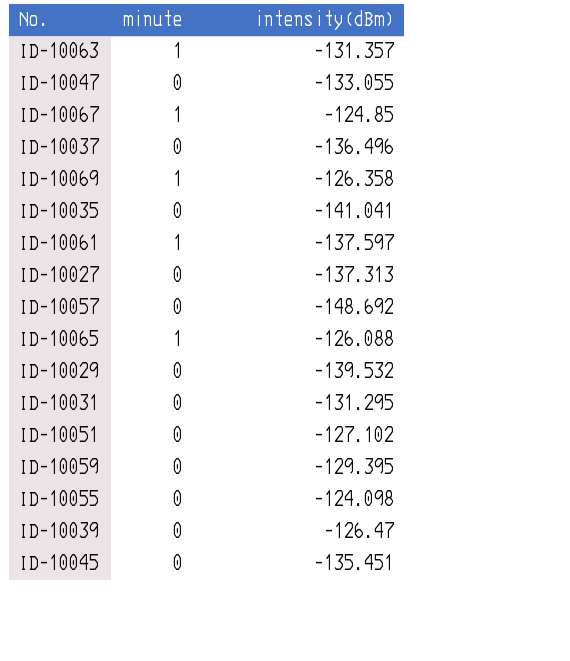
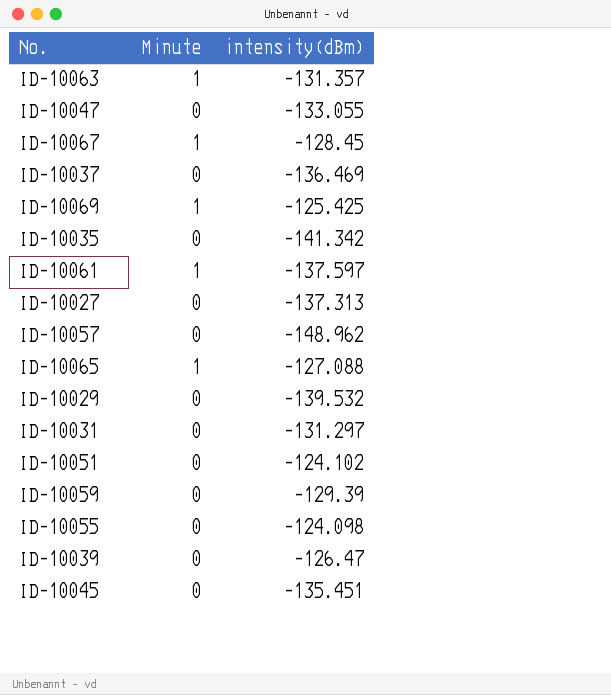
column name: minute -> Minute
ID-10067 | intensity(dBm): -124.85 -> -128.45
ID-10037 | intensity(dBm): -136.496 -> -136.469
ID-10069 | intensity(dBm): -126.358 -> -125.425
ID-10035 | intensity(dBm): -141.041 -> -141.342
ID-10057 | intensity(dBm): -148.692 -> -148.962
ID-10065 | intensity(dBm): -126.088 -> -127.088
ID-10031 | intensity(dBm): -131.295 -> -131.297
ID-10051 | intensity(dBm): -127.102 -> -124.102
ID-10059 | intensity(dBm): -129.395 -> -129.39

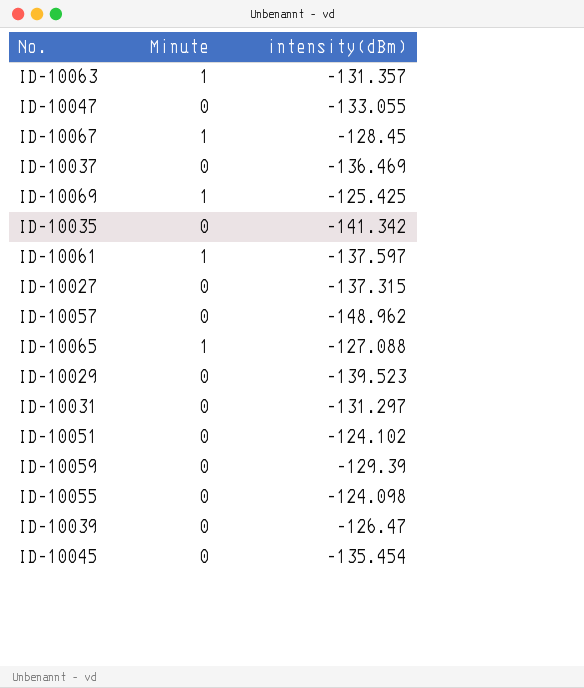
ID-10027 | intensity(dBm): -137.313 -> -137.315
ID-10029 | intensity(dBm): -139.532 -> -139.523
ID-10045 | intensity(dBm): -135.451 -> -135.454

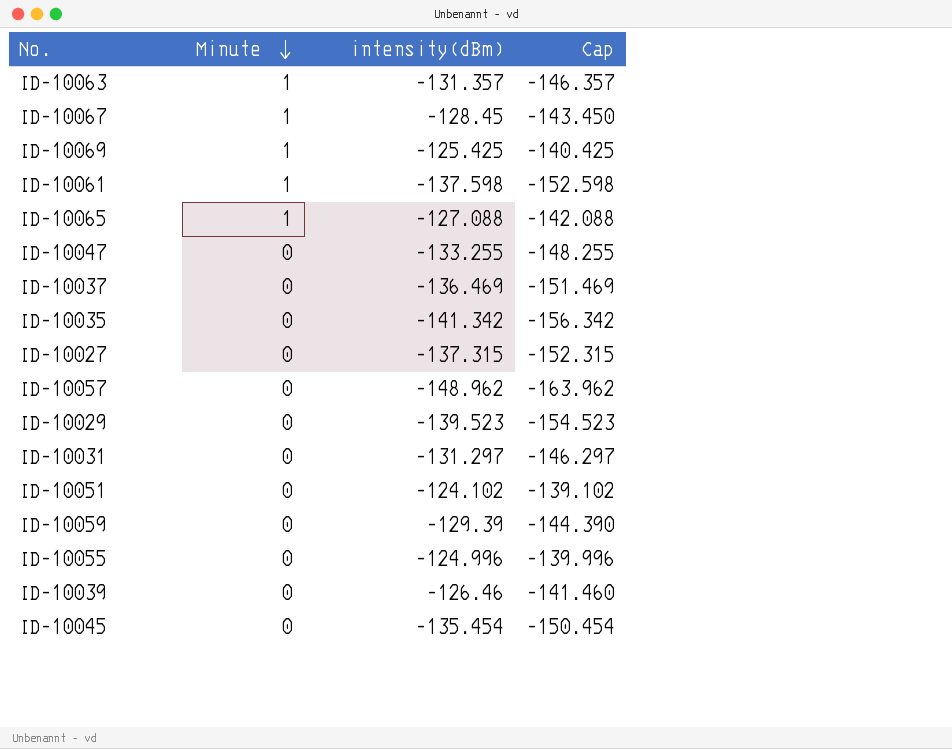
row order: none -> Minute descending
column Cap | formula: none -> [intensity(dBm)] - 15
ID-10061 | intensity(dBm): -137.597 -> -137.598
ID-10047 | intensity(dBm): -133.055 -> -133.255
ID-10055 | intensity(dBm): -124.098 -> -124.996
ID-10039 | intensity(dBm): -126.47 -> -126.46

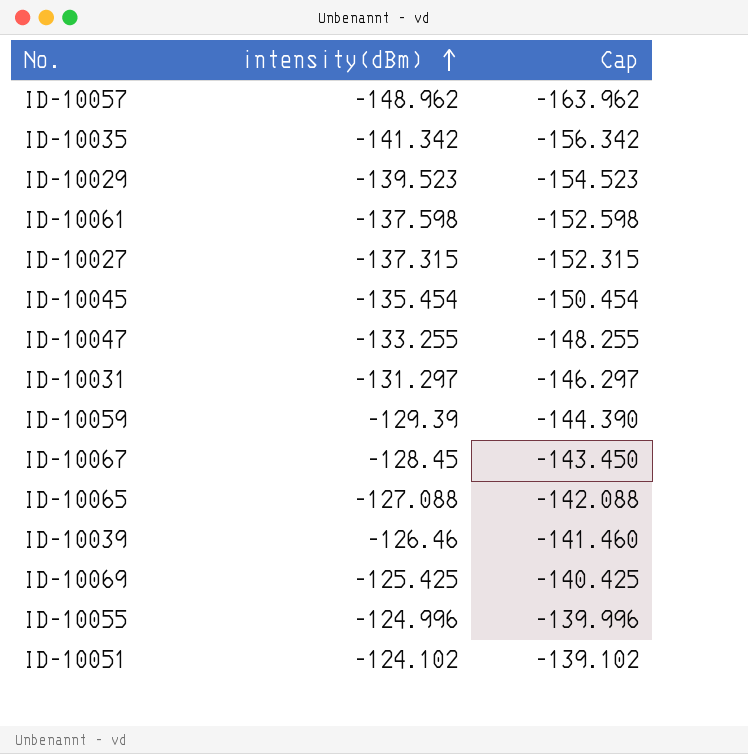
row order: Minute descending -> intensity(dBm) ascending
column Minute | position: 2 -> none
row ID-10063: 1 | -131.357 | -146.357 -> none
row ID-10037: 0 | -136.469 | -151.469 -> none

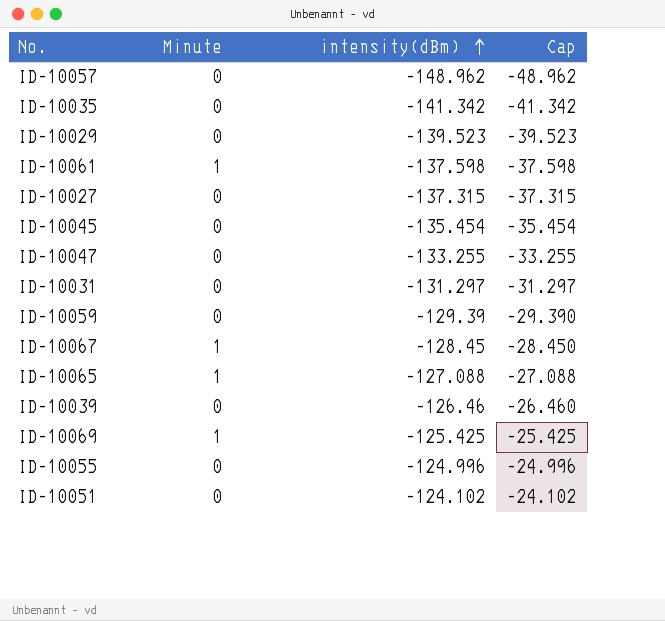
column Minute | position: none -> 2
column Cap | formula: [intensity(dBm)] - 15 -> [intensity(dBm)] + 100

